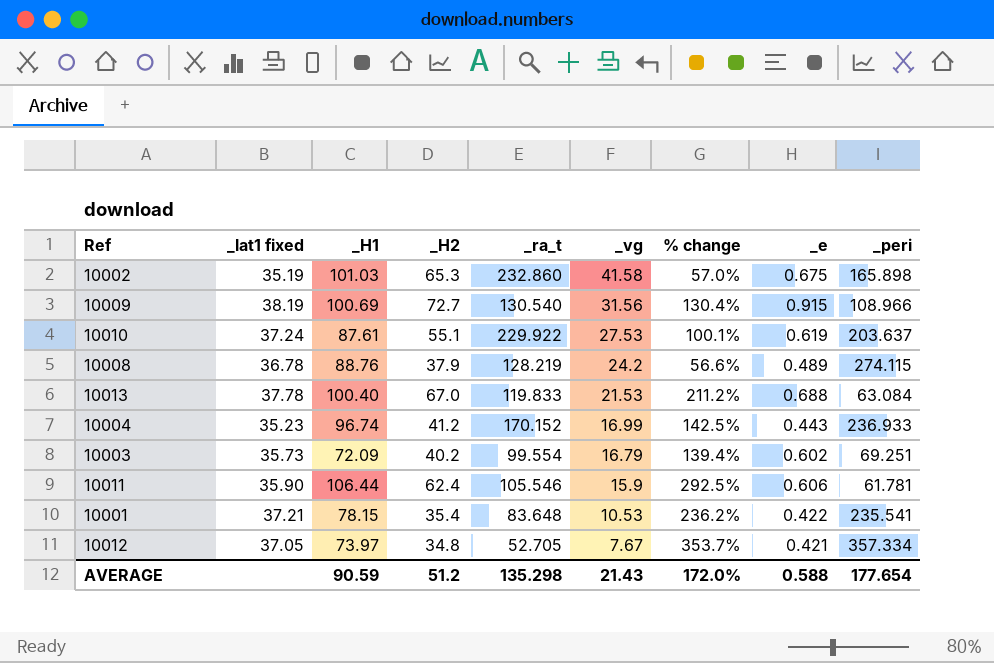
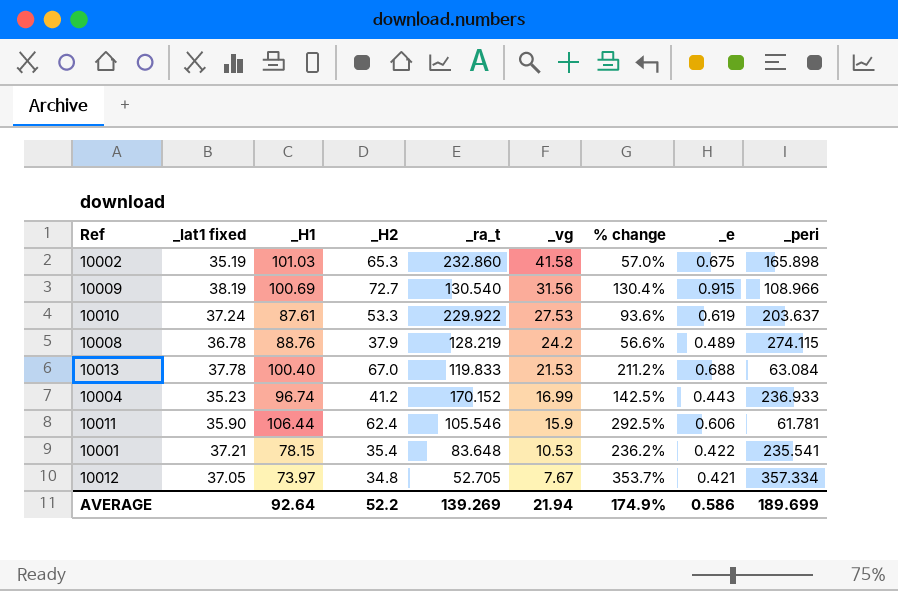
row 10003: 35.73 | 72.09 | 40.2 | 99.554 | 16.79 | 139.4% | 0.602 | 69.251 -> none
10010 | _H2: 55.1 -> 53.3
10010 | % change: 100.1% -> 93.6%
AVERAGE | _H1: 90.59 -> 92.64
AVERAGE | _H2: 51.2 -> 52.2
AVERAGE | _ra_t: 135.298 -> 139.269
AVERAGE | _vg: 21.43 -> 21.94
AVERAGE | % change: 172.0% -> 174.9%
AVERAGE | _e: 0.588 -> 0.586
AVERAGE | _peri: 177.654 -> 189.699

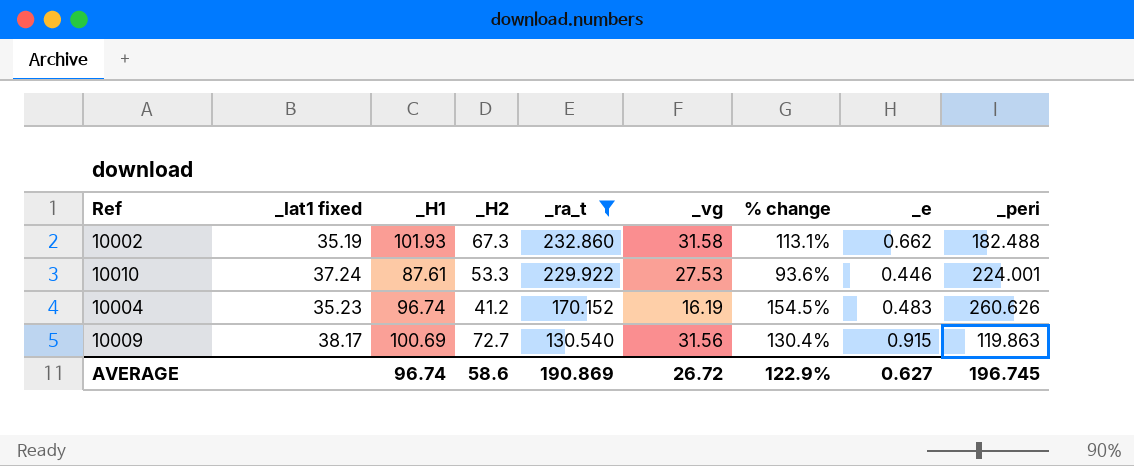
filter: none -> _ra_t >= 130.540
row order: _vg descending -> _ra_t descending
10002 | _H1: 101.03 -> 101.93
10002 | _H2: 65.3 -> 67.3
10002 | _vg: 41.58 -> 31.58
10002 | % change: 57.0% -> 113.1%
10002 | _e: 0.675 -> 0.662
10002 | _peri: 165.898 -> 182.488
10010 | _e: 0.619 -> 0.446
10010 | _peri: 203.637 -> 224.001
10004 | _vg: 16.99 -> 16.19
10004 | % change: 142.5% -> 154.5%
10004 | _e: 0.443 -> 0.483
10004 | _peri: 236.933 -> 260.626
10009 | _lat1 fixed: 38.19 -> 38.17
10009 | _peri: 108.966 -> 119.863
AVERAGE | _H1: 92.64 -> 96.74
AVERAGE | _H2: 52.2 -> 58.6
AVERAGE | _ra_t: 139.269 -> 190.869
AVERAGE | _vg: 21.94 -> 26.72
AVERAGE | % change: 174.9% -> 122.9%
AVERAGE | _e: 0.586 -> 0.627
AVERAGE | _peri: 189.699 -> 196.745

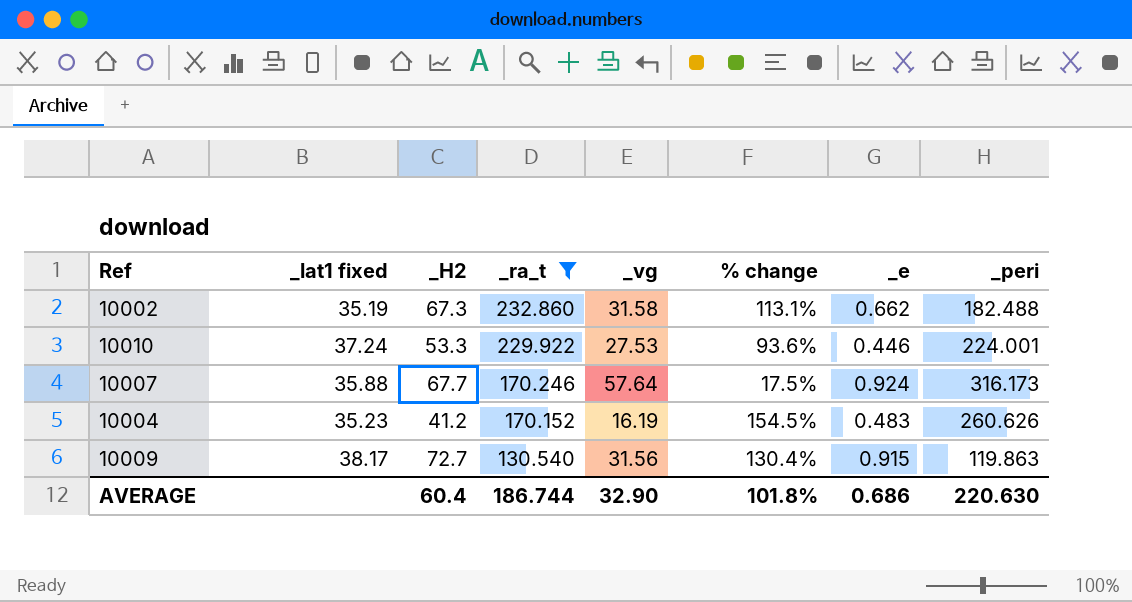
column _H1 | position: 3 -> none
row 10007: none -> 35.88 | 67.7 | 170.246 | 57.64 | 17.5% | 0.924 | 316.173
AVERAGE | _H2: 58.6 -> 60.4
AVERAGE | _ra_t: 190.869 -> 186.744
AVERAGE | _vg: 26.72 -> 32.90
AVERAGE | % change: 122.9% -> 101.8%
AVERAGE | _e: 0.627 -> 0.686
AVERAGE | _peri: 196.745 -> 220.630

